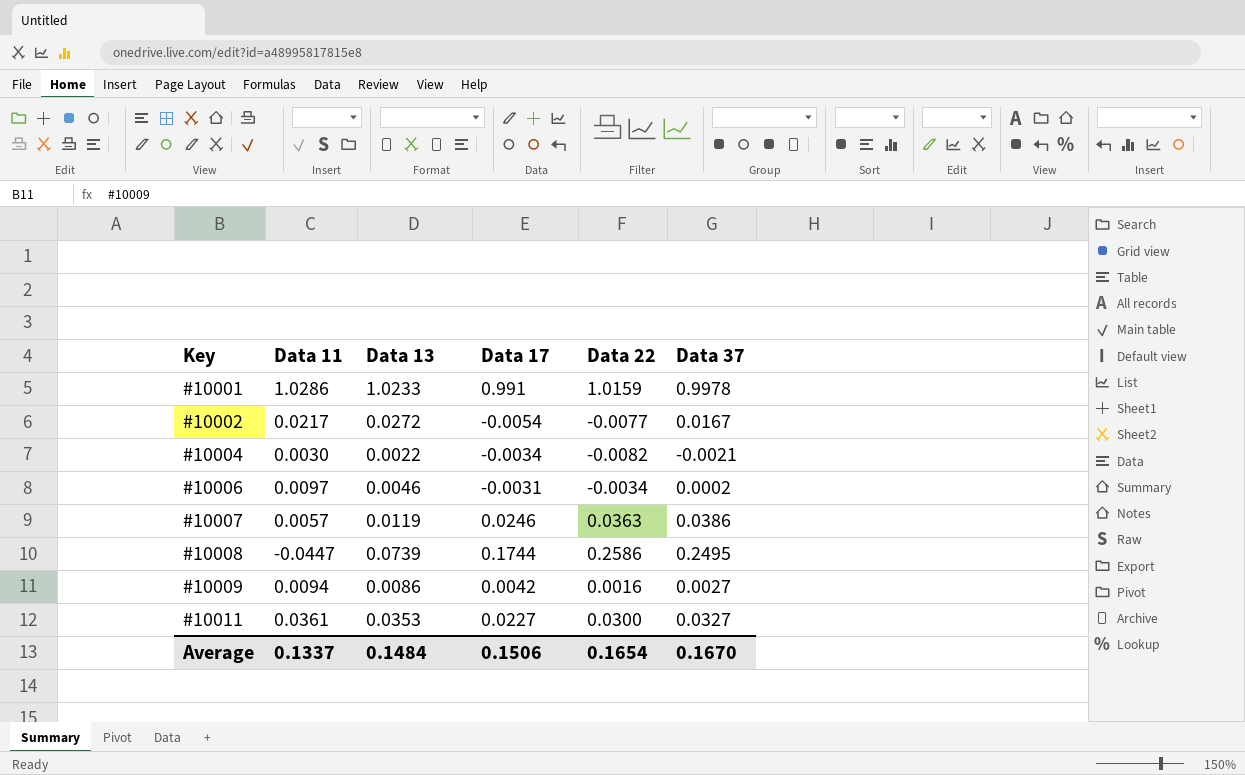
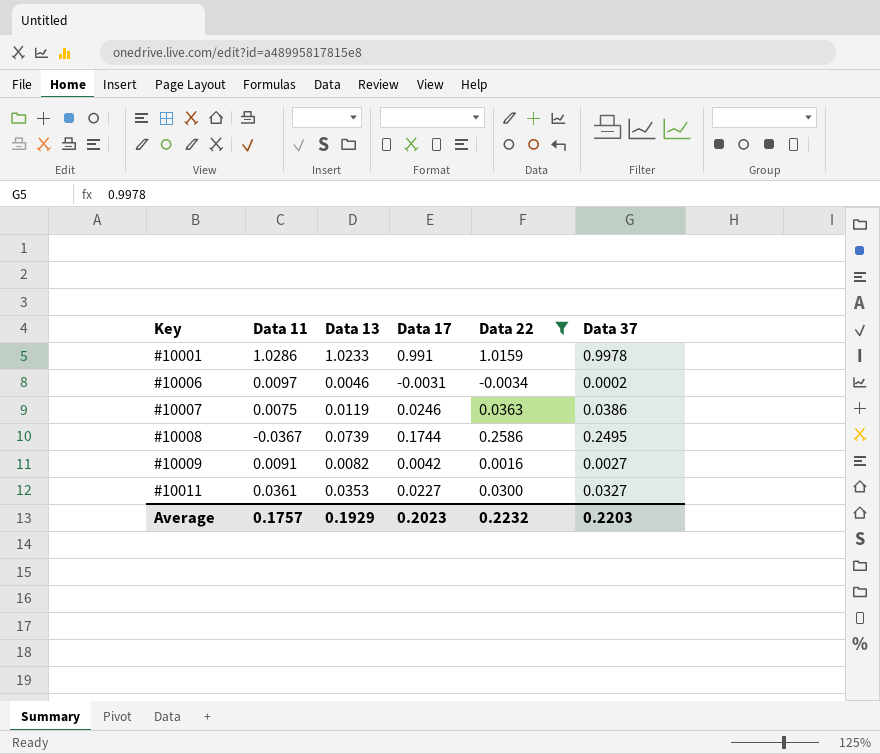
filter: none -> Data 22 >= -0.0034
#10007 | Data 11: 0.0057 -> 0.0075
#10008 | Data 11: -0.0447 -> -0.0367
#10009 | Data 11: 0.0094 -> 0.0091
#10009 | Data 13: 0.0086 -> 0.0082
Average | Data 11: 0.1337 -> 0.1757
Average | Data 13: 0.1484 -> 0.1929
Average | Data 17: 0.1506 -> 0.2023
Average | Data 22: 0.1654 -> 0.2232
Average | Data 37: 0.1670 -> 0.2203

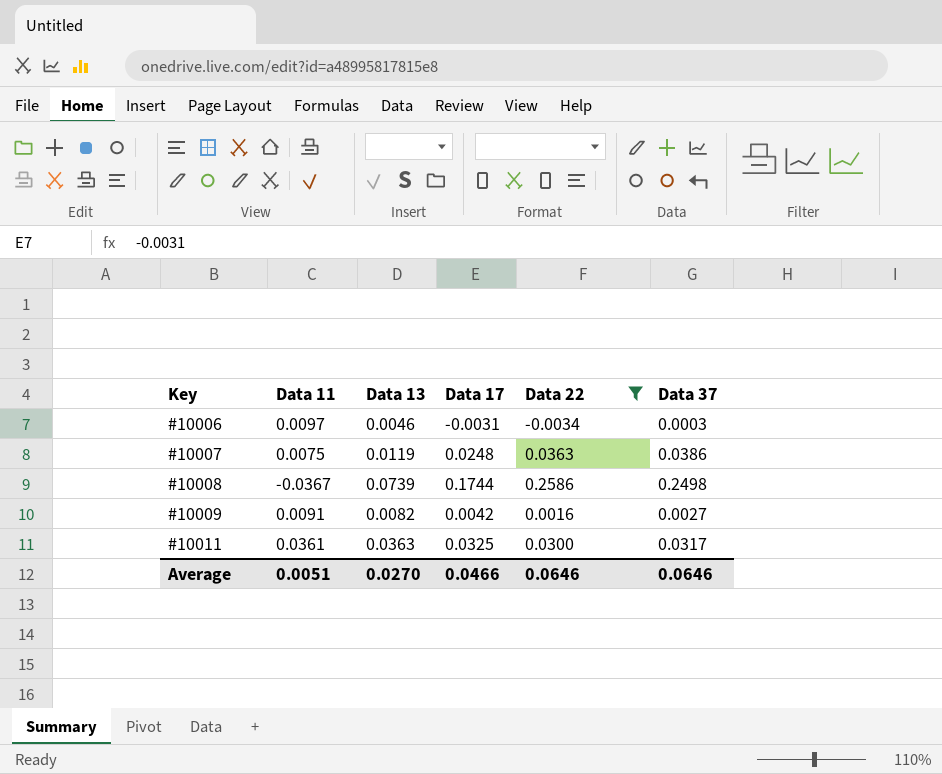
row #10001: 1.0286 | 1.0233 | 0.991 | 1.0159 | 0.9978 -> none
#10006 | Data 37: 0.0002 -> 0.0003
#10007 | Data 17: 0.0246 -> 0.0248
#10008 | Data 37: 0.2495 -> 0.2498
#10011 | Data 13: 0.0353 -> 0.0363
#10011 | Data 17: 0.0227 -> 0.0325
#10011 | Data 37: 0.0327 -> 0.0317
Average | Data 11: 0.1757 -> 0.0051
Average | Data 13: 0.1929 -> 0.0270
Average | Data 17: 0.2023 -> 0.0466
Average | Data 22: 0.2232 -> 0.0646
Average | Data 37: 0.2203 -> 0.0646

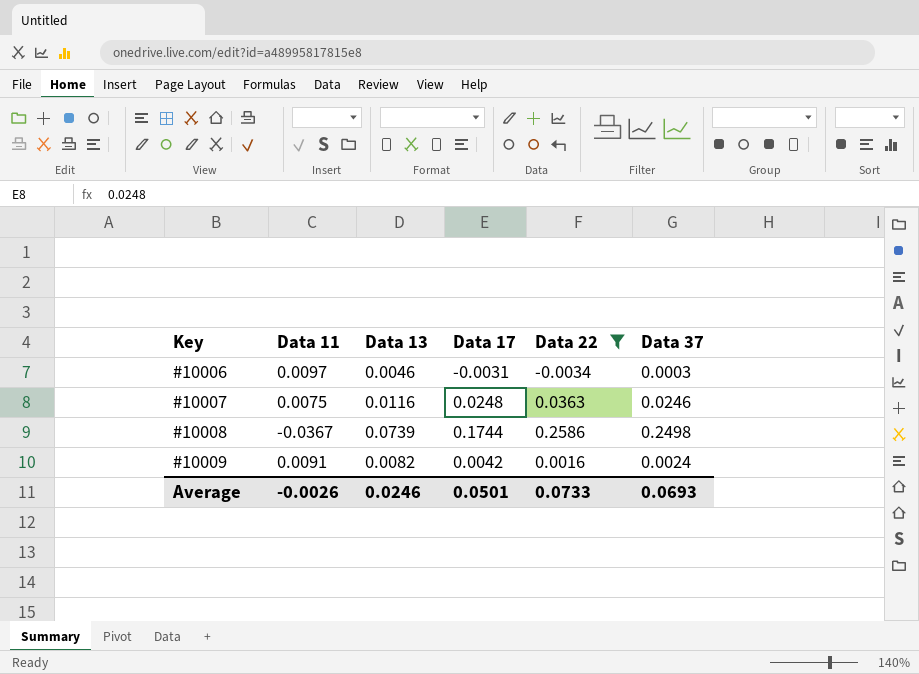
row #10011: 0.0361 | 0.0363 | 0.0325 | 0.0300 | 0.0317 -> none
#10007 | Data 13: 0.0119 -> 0.0116
#10007 | Data 37: 0.0386 -> 0.0246
#10009 | Data 37: 0.0027 -> 0.0024
Average | Data 11: 0.0051 -> -0.0026
Average | Data 13: 0.0270 -> 0.0246
Average | Data 17: 0.0466 -> 0.0501
Average | Data 22: 0.0646 -> 0.0733
Average | Data 37: 0.0646 -> 0.0693

